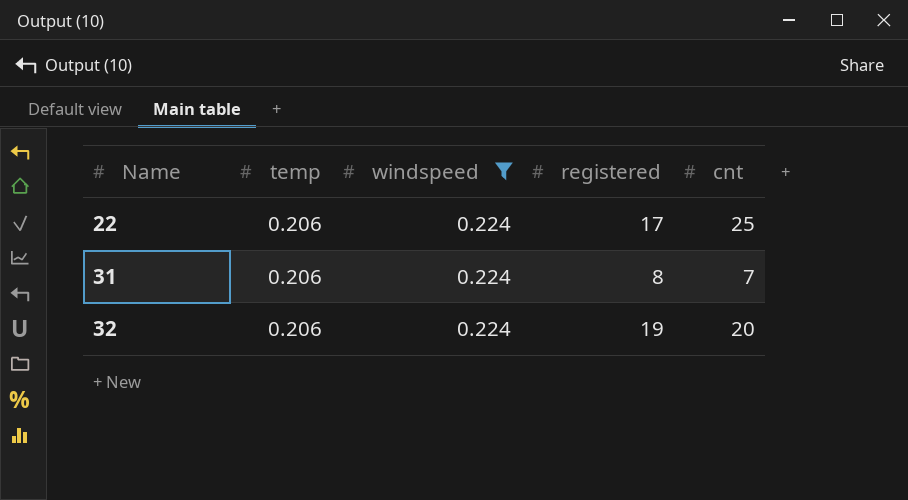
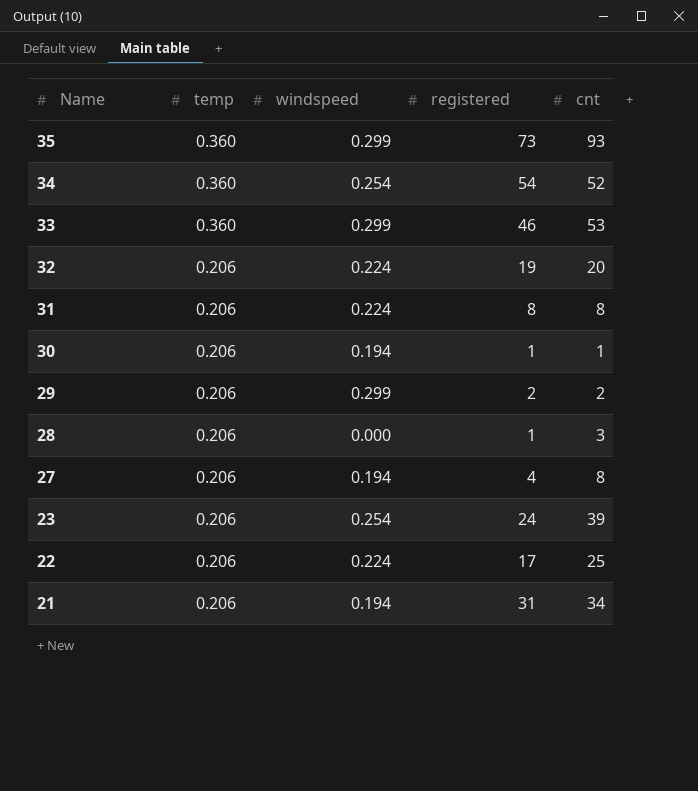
filter: windspeed = 0.224 -> none
row order: Name ascending -> Name descending
31 | cnt: 7 -> 8

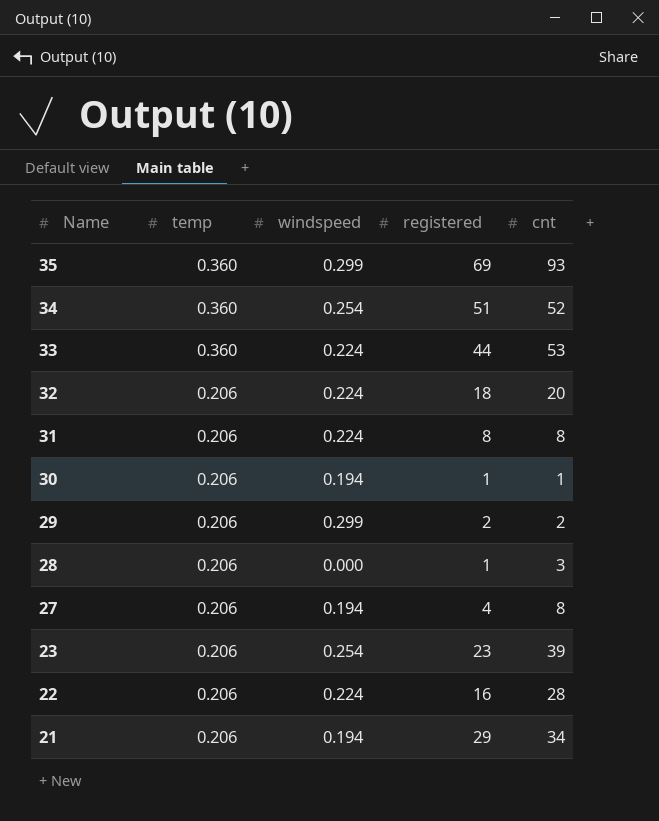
35 | registered: 73 -> 69
34 | registered: 54 -> 51
33 | windspeed: 0.299 -> 0.224
33 | registered: 46 -> 44
32 | registered: 19 -> 18
23 | registered: 24 -> 23
22 | registered: 17 -> 16
22 | cnt: 25 -> 28
21 | registered: 31 -> 29

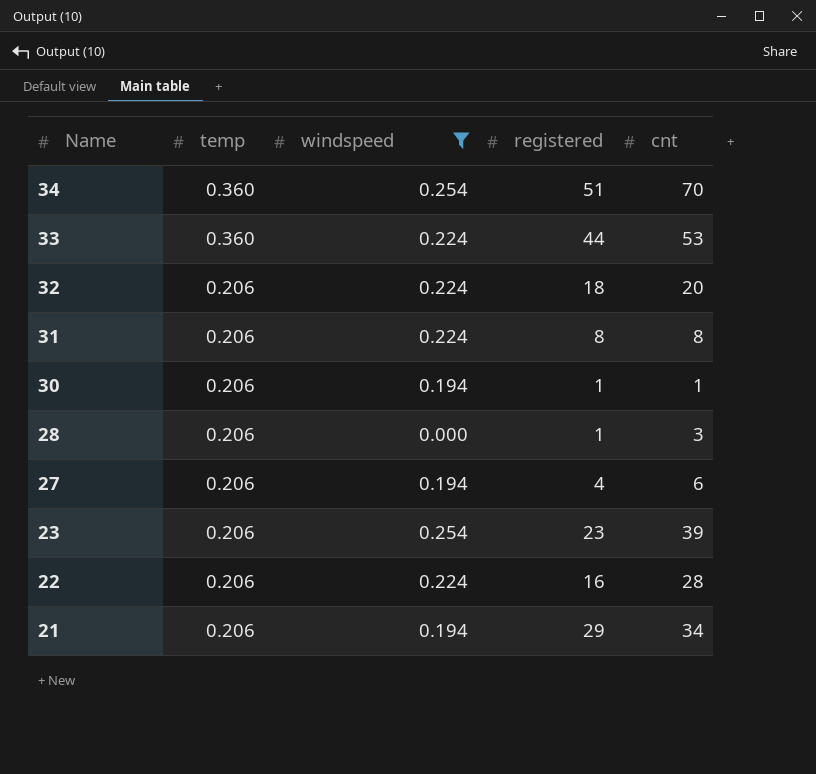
filter: none -> windspeed != 0.299
34 | cnt: 52 -> 70
27 | cnt: 8 -> 6

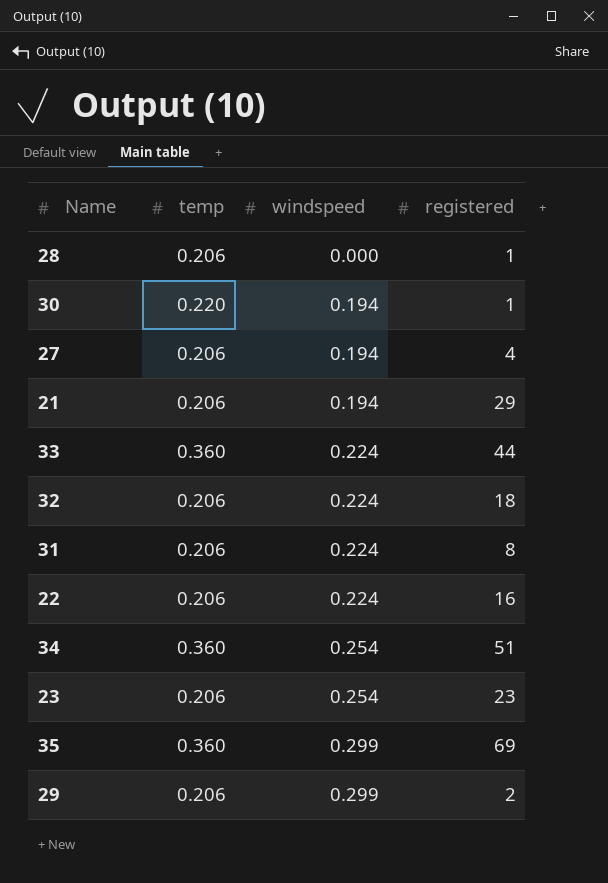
filter: windspeed != 0.299 -> none
row order: Name descending -> windspeed ascending
column cnt | position: 5 -> none
30 | temp: 0.206 -> 0.220

